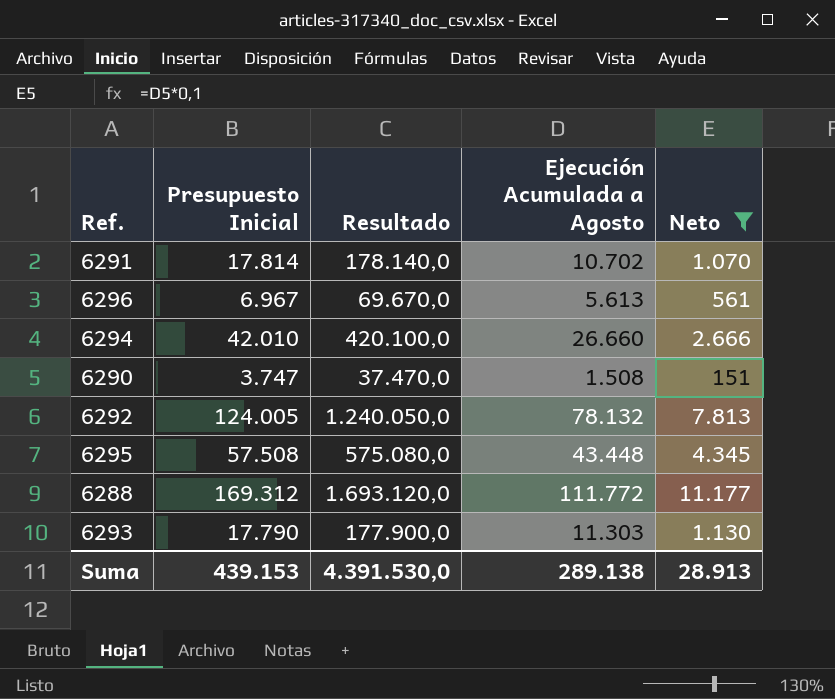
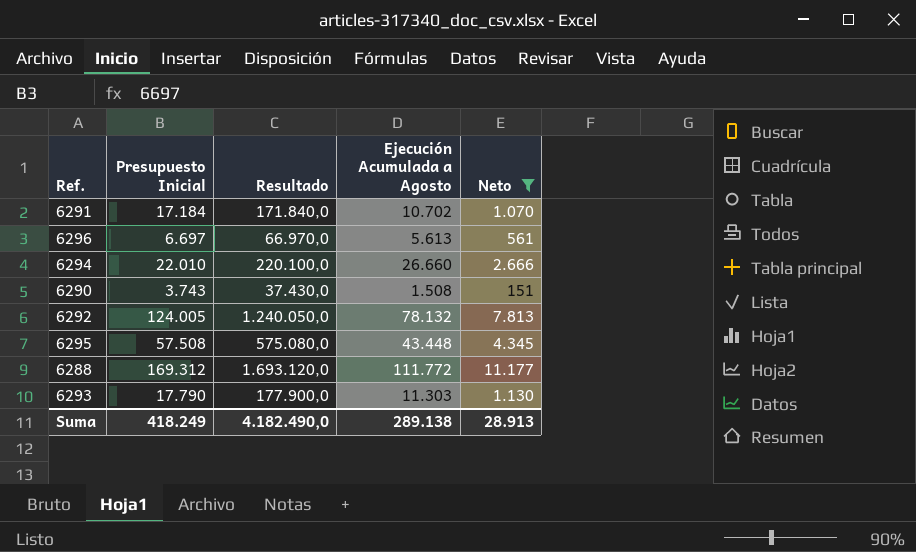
6291 | Presupuesto Inicial: 17.814 -> 17.184
6291 | Resultado: 178.140,0 -> 171.840,0
6296 | Presupuesto Inicial: 6.967 -> 6.697
6296 | Resultado: 69.670,0 -> 66.970,0
6294 | Presupuesto Inicial: 42.010 -> 22.010
6294 | Resultado: 420.100,0 -> 220.100,0
6290 | Presupuesto Inicial: 3.747 -> 3.743
6290 | Resultado: 37.470,0 -> 37.430,0
Suma | Presupuesto Inicial: 439.153 -> 418.249
Suma | Resultado: 4.391.530,0 -> 4.182.490,0

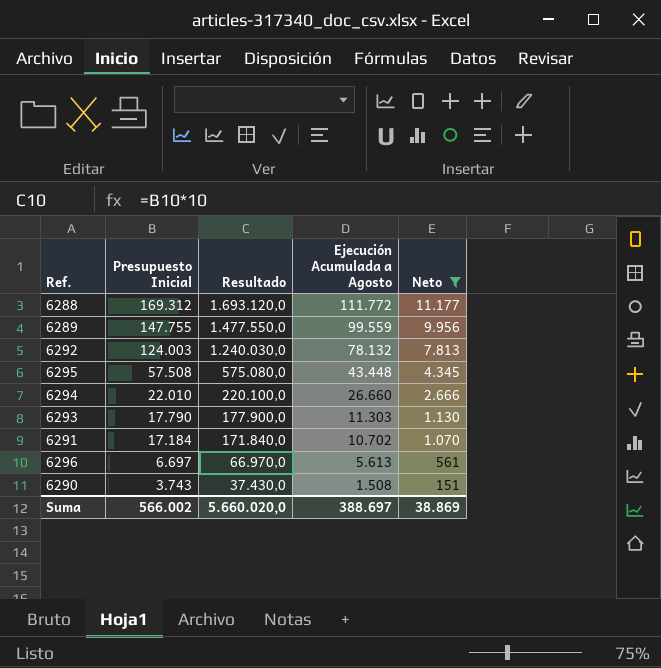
row order: none -> Presupuesto Inicial descending
row 6289: none -> 147.755 | 1.477.550,0 | 99.559 | 9.956
6292 | Presupuesto Inicial: 124.005 -> 124.003
6292 | Resultado: 1.240.050,0 -> 1.240.030,0
Suma | Presupuesto Inicial: 418.249 -> 566.002
Suma | Resultado: 4.182.490,0 -> 5.660.020,0
Suma | Ejecución Acumulada a Agosto: 289.138 -> 388.697
Suma | Neto: 28.913 -> 38.869

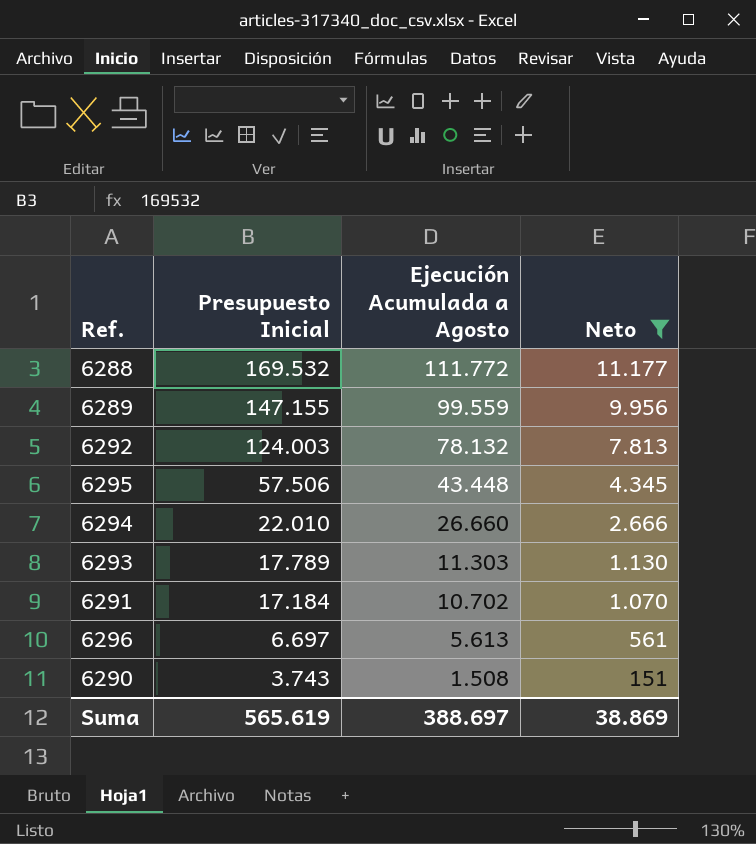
column Resultado | formula: [Presupuesto Inicial] * 10 -> none
6288 | Presupuesto Inicial: 169.312 -> 169.532
6289 | Presupuesto Inicial: 147.755 -> 147.155
6295 | Presupuesto Inicial: 57.508 -> 57.506
6293 | Presupuesto Inicial: 17.790 -> 17.789
Suma | Presupuesto Inicial: 566.002 -> 565.619

